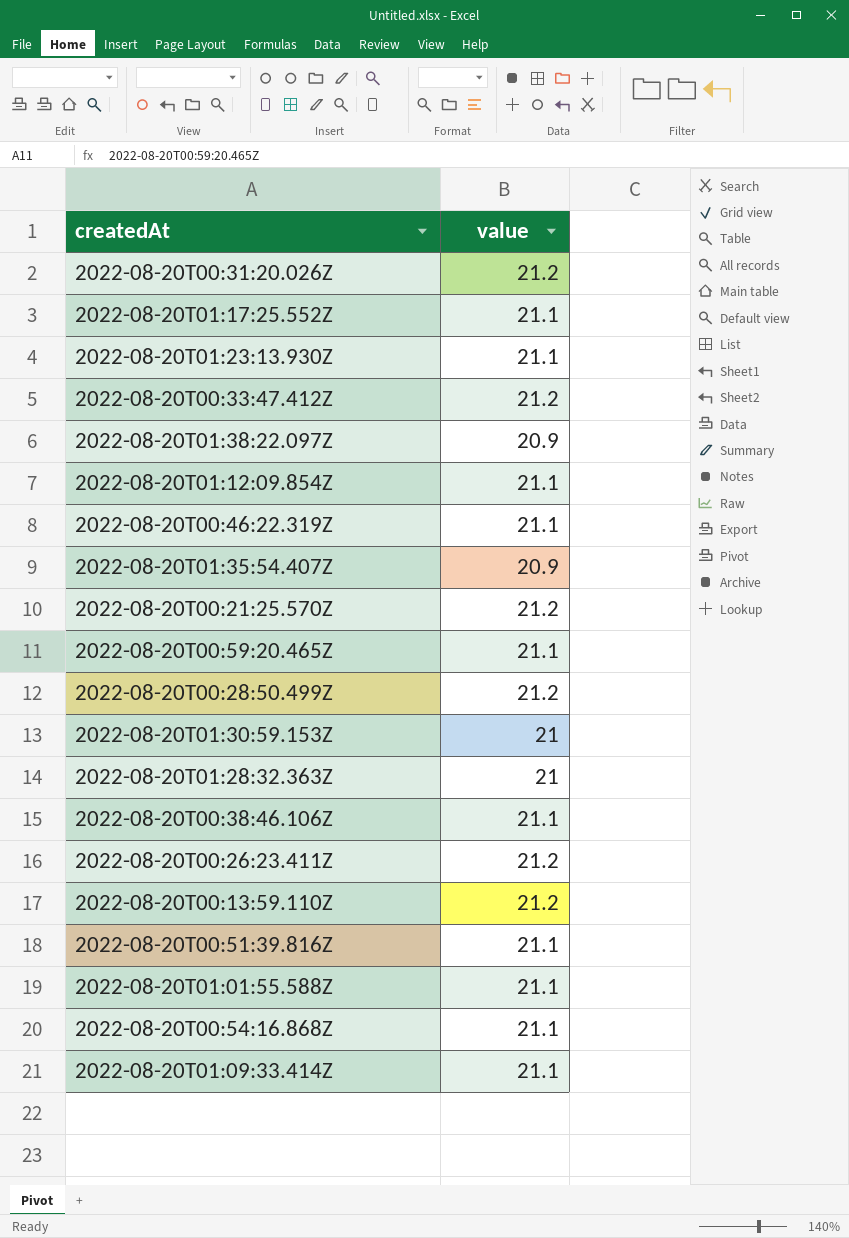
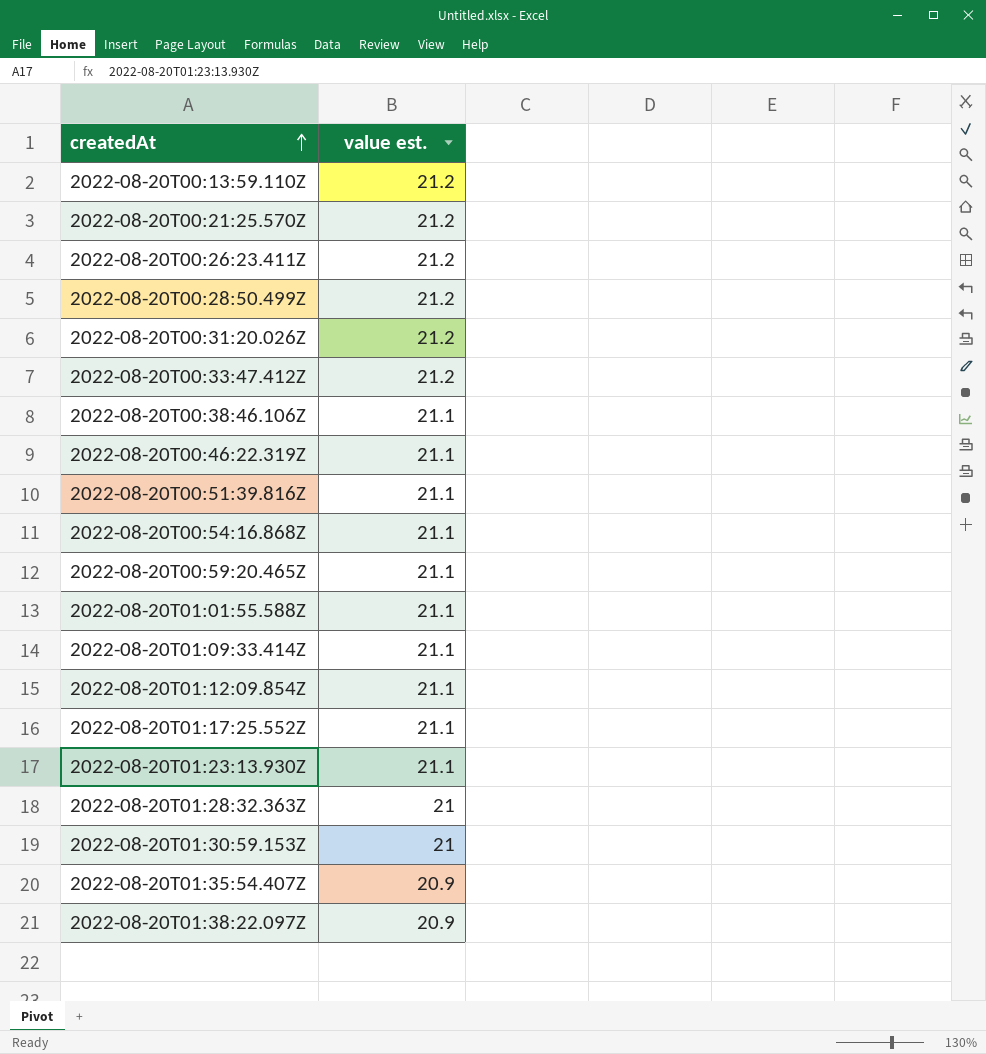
row order: none -> createdAt ascending
column name: value -> value est.

